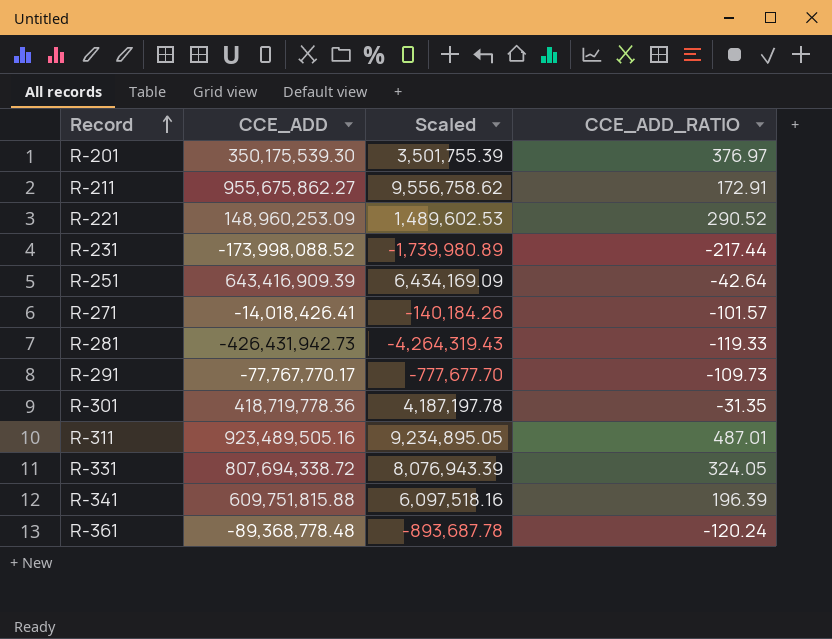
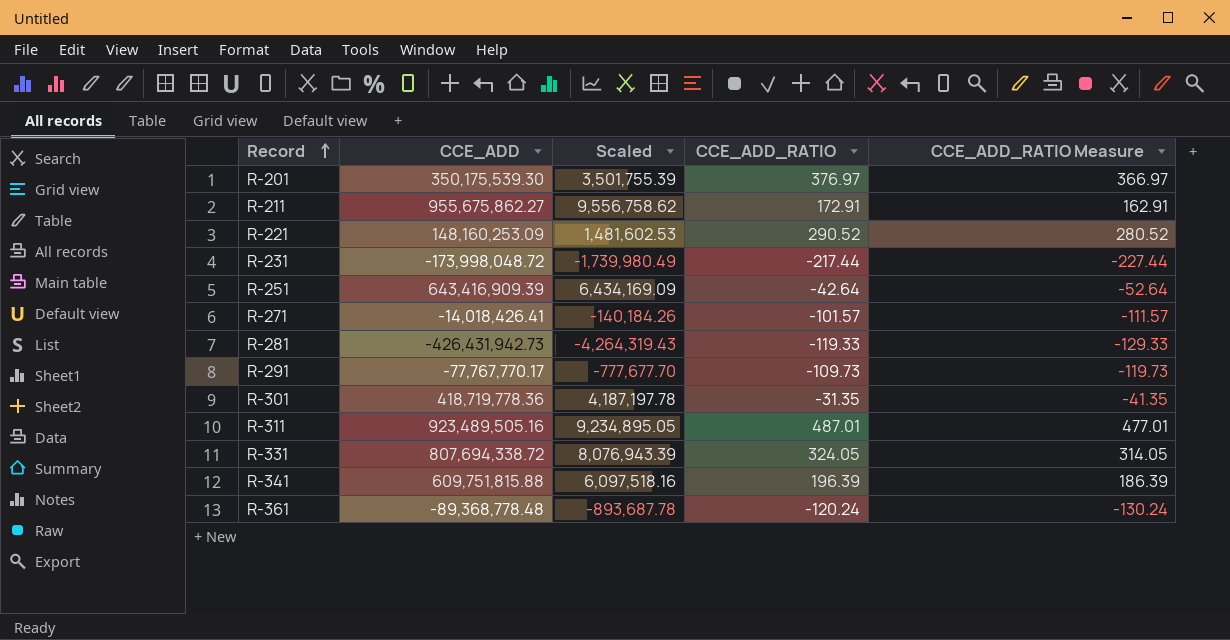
column CCE_ADD_RATIO Measure | formula: none -> [CCE_ADD_RATIO] - 10
R-221 | CCE_ADD: 148,960,253.09 -> 148,160,253.09
R-221 | Scaled: 1,489,602.53 -> 1,481,602.53
R-231 | CCE_ADD: -173,998,088.52 -> -173,998,048.72
R-231 | Scaled: -1,739,980.89 -> -1,739,980.49

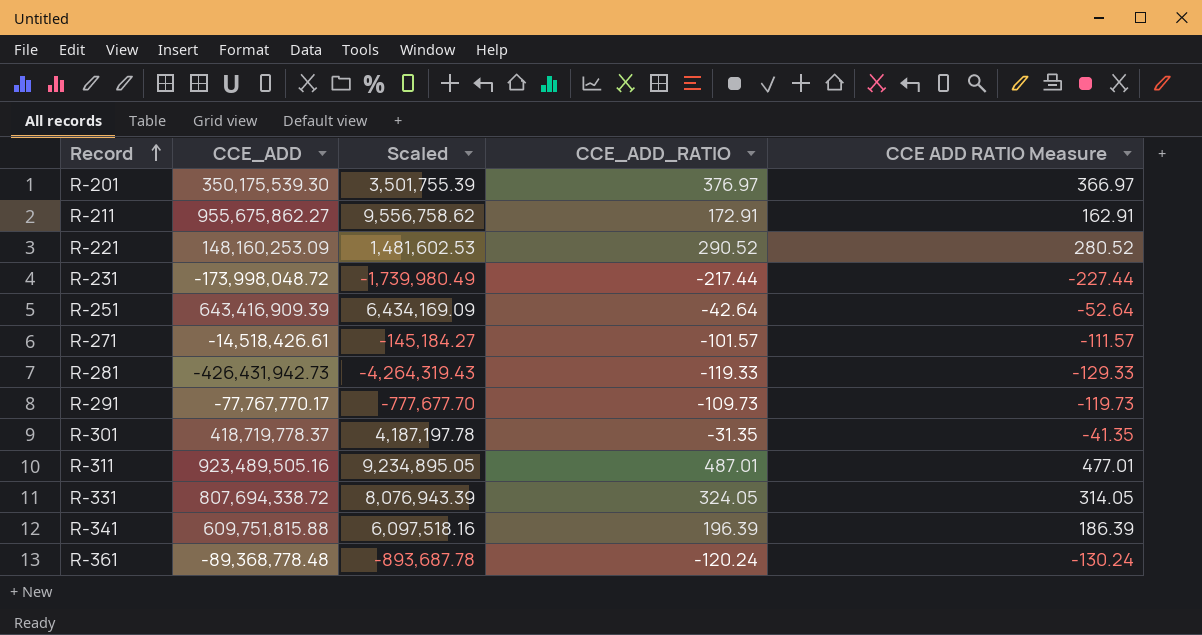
column name: CCE_ADD_RATIO Measure -> CCE ADD RATIO Measure
R-271 | CCE_ADD: -14,018,426.41 -> -14,518,426.61
R-271 | Scaled: -140,184.26 -> -145,184.27
R-301 | CCE_ADD: 418,719,778.36 -> 418,719,778.37

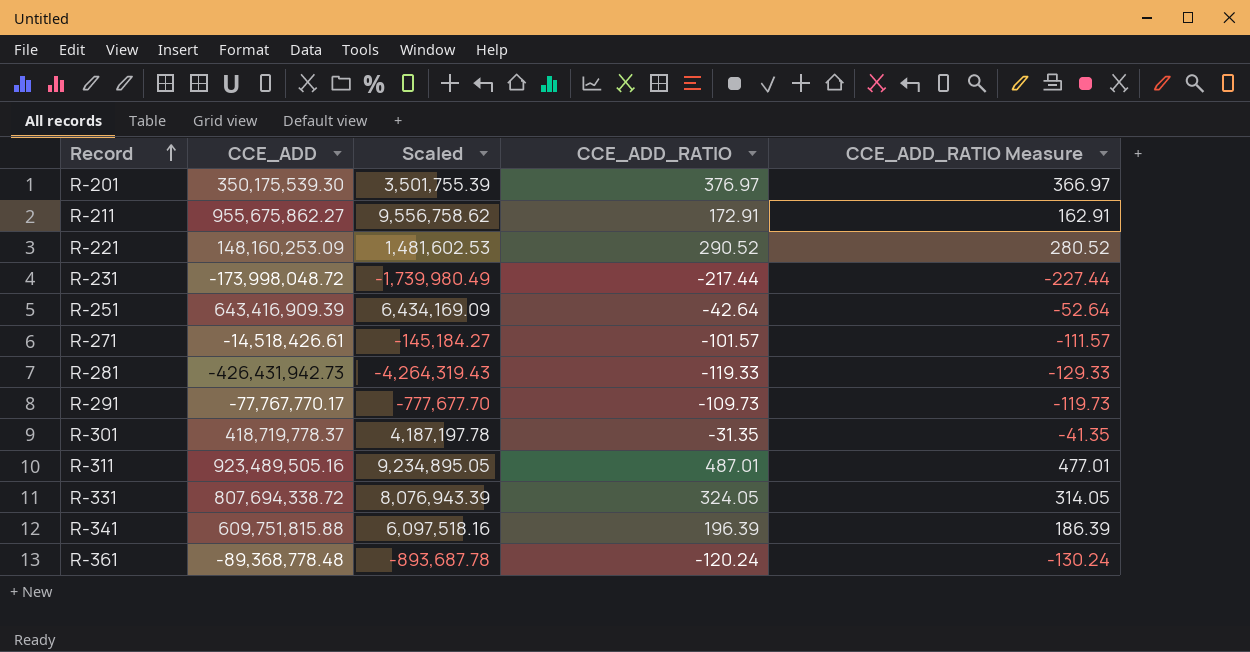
column name: CCE ADD RATIO Measure -> CCE_ADD_RATIO Measure

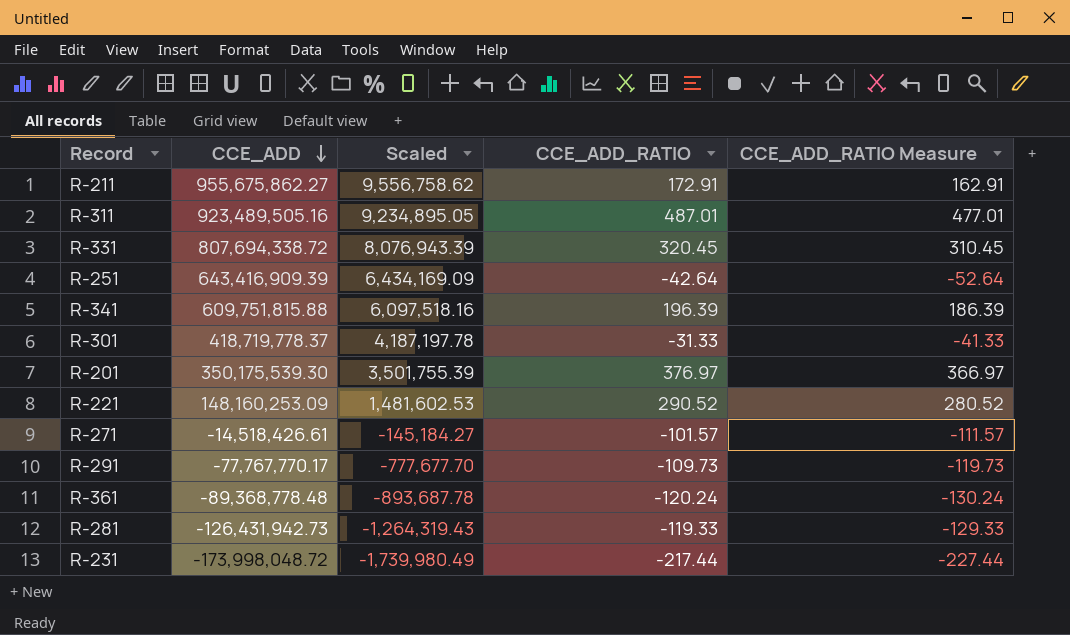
row order: Record ascending -> CCE_ADD descending
R-331 | CCE_ADD_RATIO: 324.05 -> 320.45
R-331 | CCE_ADD_RATIO Measure: 314.05 -> 310.45
R-301 | CCE_ADD_RATIO: -31.35 -> -31.33
R-301 | CCE_ADD_RATIO Measure: -41.35 -> -41.33
R-281 | CCE_ADD: -426,431,942.73 -> -126,431,942.73
R-281 | Scaled: -4,264,319.43 -> -1,264,319.43

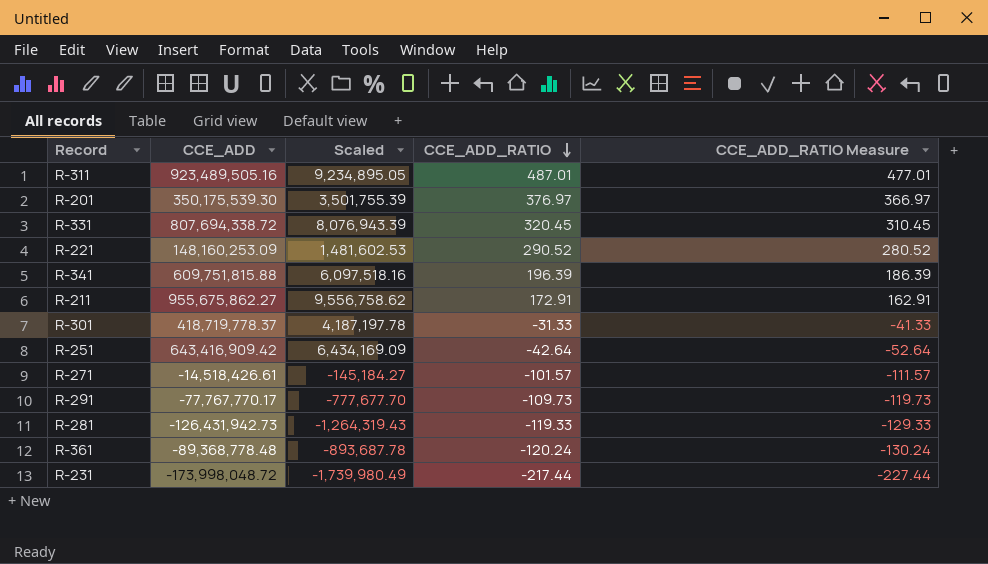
row order: CCE_ADD descending -> CCE_ADD_RATIO descending
R-251 | CCE_ADD: 643,416,909.39 -> 643,416,909.42

